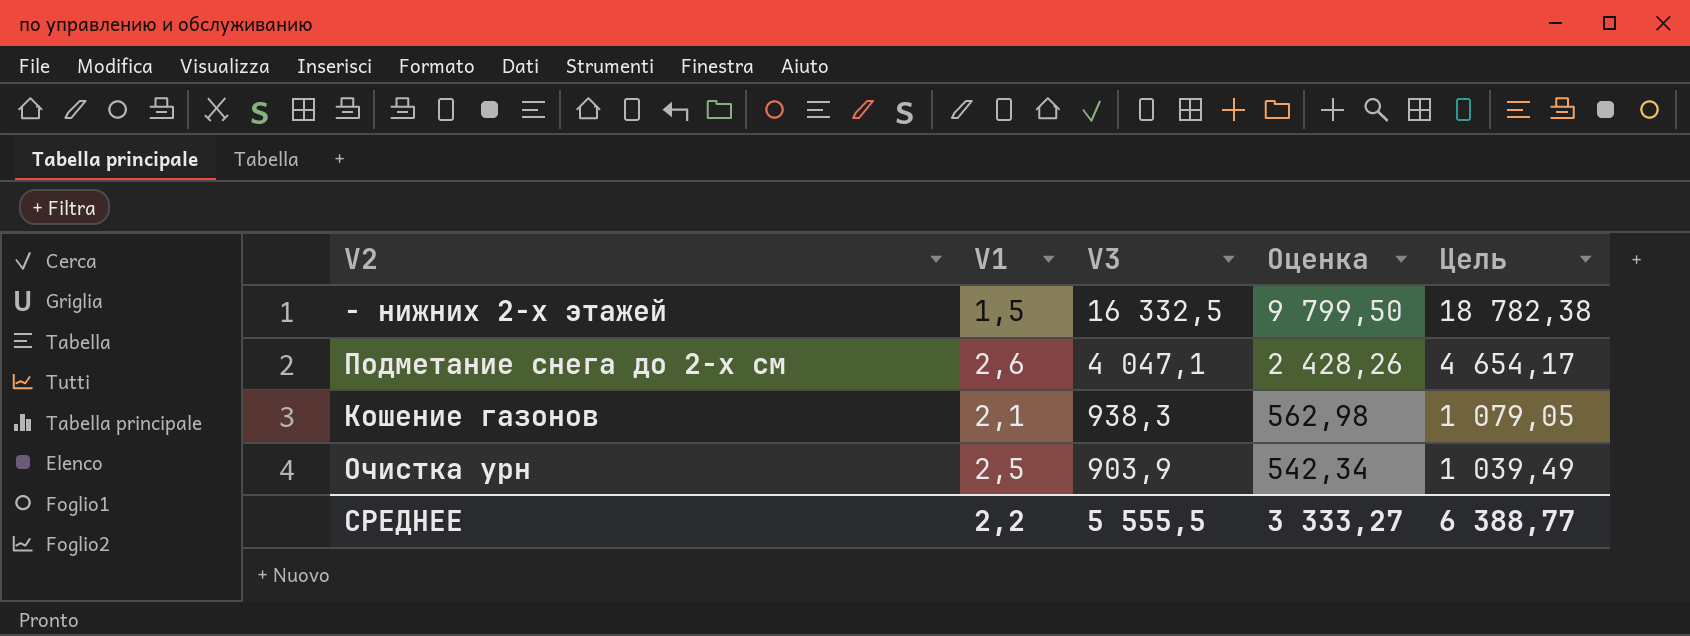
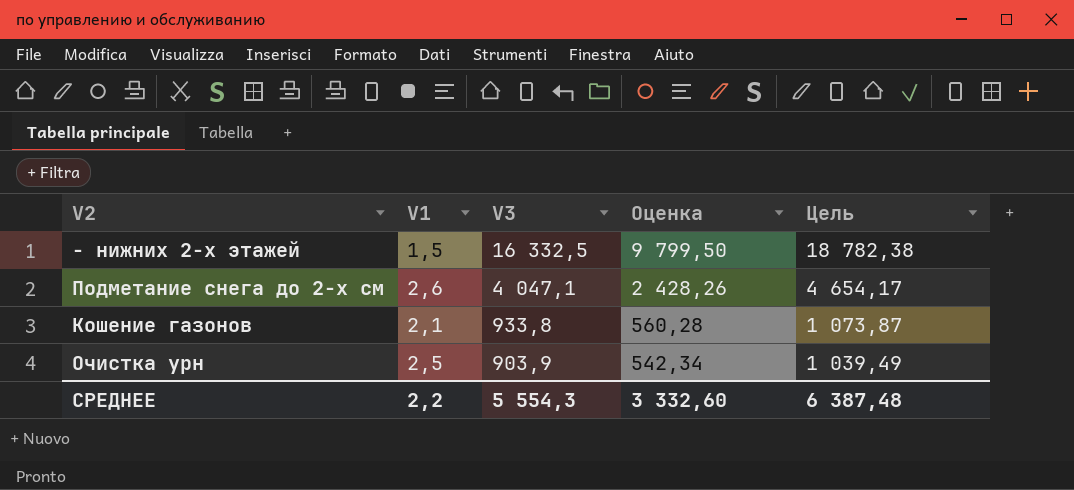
Кошение газонов | V3: 938,3 -> 933,8
Кошение газонов | Оценка: 562,98 -> 560,28
Кошение газонов | Цель: 1 079,05 -> 1 073,87
СРЕДНЕЕ | V3: 5 555,5 -> 5 554,3
СРЕДНЕЕ | Оценка: 3 333,27 -> 3 332,60
СРЕДНЕЕ | Цель: 6 388,77 -> 6 387,48

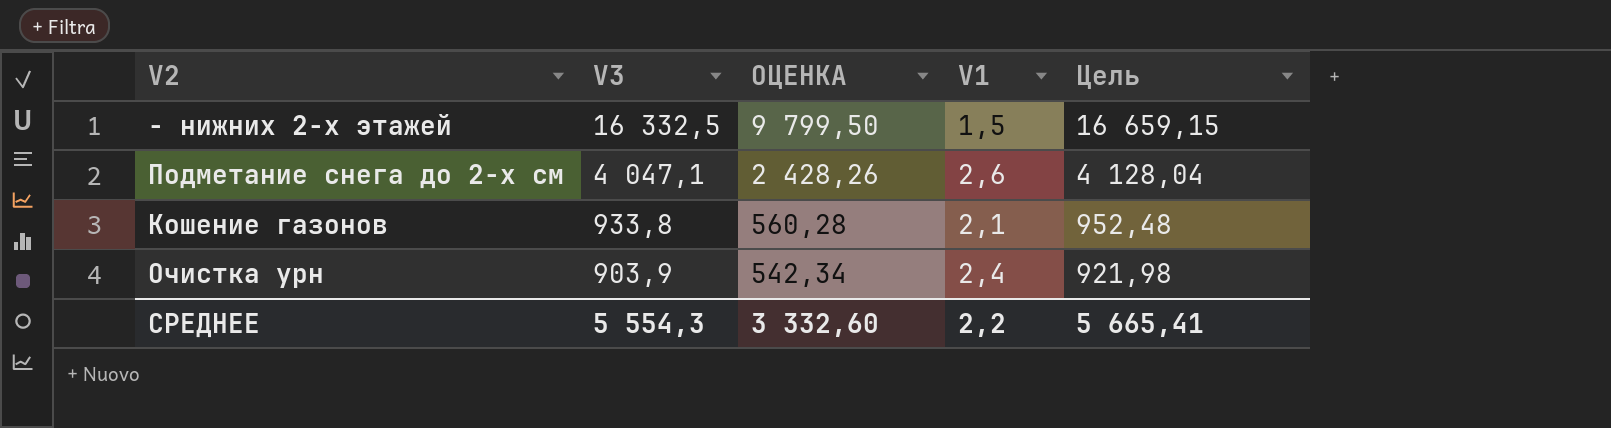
column name: Оценка -> ОЦЕНКА
column V1 | position: 2 -> 4
column Цель | formula: [V3] * 1,15 -> [V3] * 1,02
Очистка урн | V1: 2,5 -> 2,4
СРЕДНЕЕ | Цель: 6 387,48 -> 5 665,41

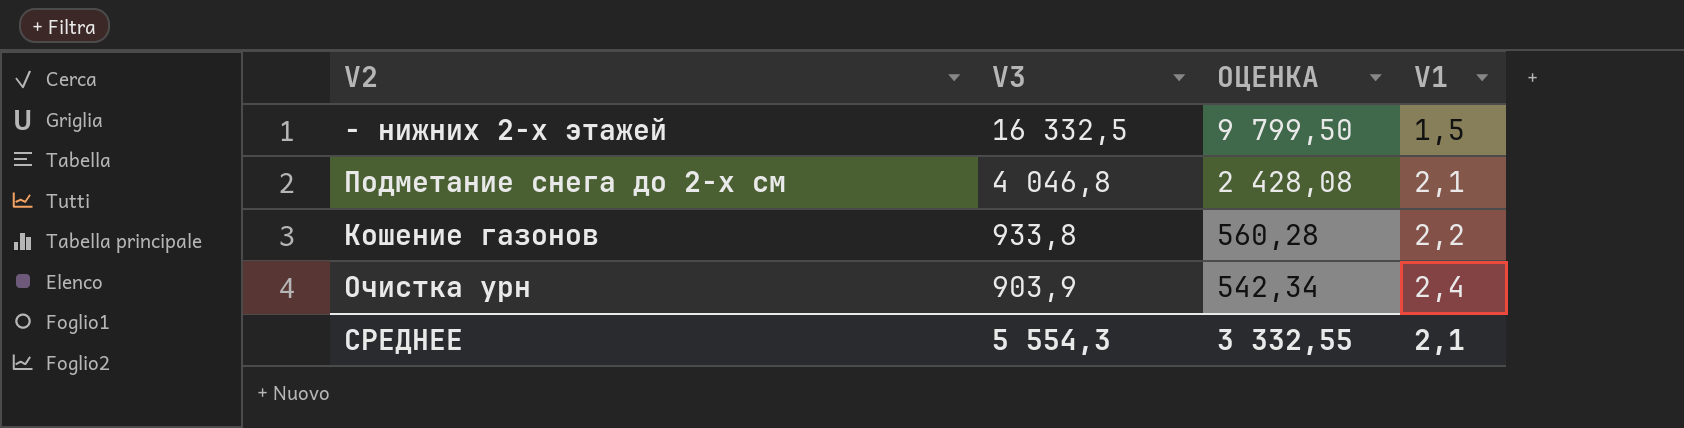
column Цель | formula: [V3] * 1,02 -> none
Подметание снега до 2-х см | V3: 4 047,1 -> 4 046,8
Подметание снега до 2-х см | ОЦЕНКА: 2 428,26 -> 2 428,08
Подметание снега до 2-х см | V1: 2,6 -> 2,1
Кошение газонов | V1: 2,1 -> 2,2
СРЕДНЕЕ | ОЦЕНКА: 3 332,60 -> 3 332,55
СРЕДНЕЕ | V1: 2,2 -> 2,1

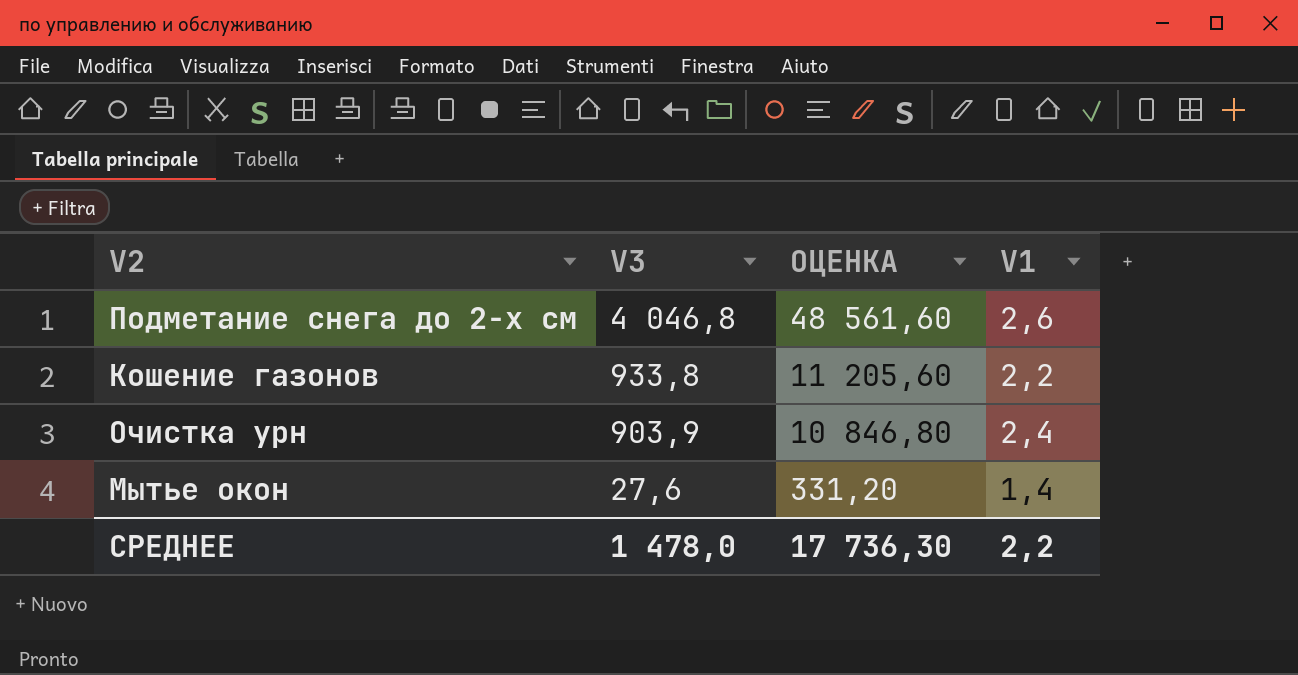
column ОЦЕНКА | formula: [V3] * 0,6 -> [V3] * 12
row - нижних 2-х этажей: 16 332,5 | 9 799,50 | 1,5 -> none
Подметание снега до 2-х см | V1: 2,1 -> 2,6
row Мытье окон: none -> 27,6 | 331,20 | 1,4
СРЕДНЕЕ | V3: 5 554,3 -> 1 478,0
СРЕДНЕЕ | ОЦЕНКА: 3 332,55 -> 17 736,30
СРЕДНЕЕ | V1: 2,1 -> 2,2

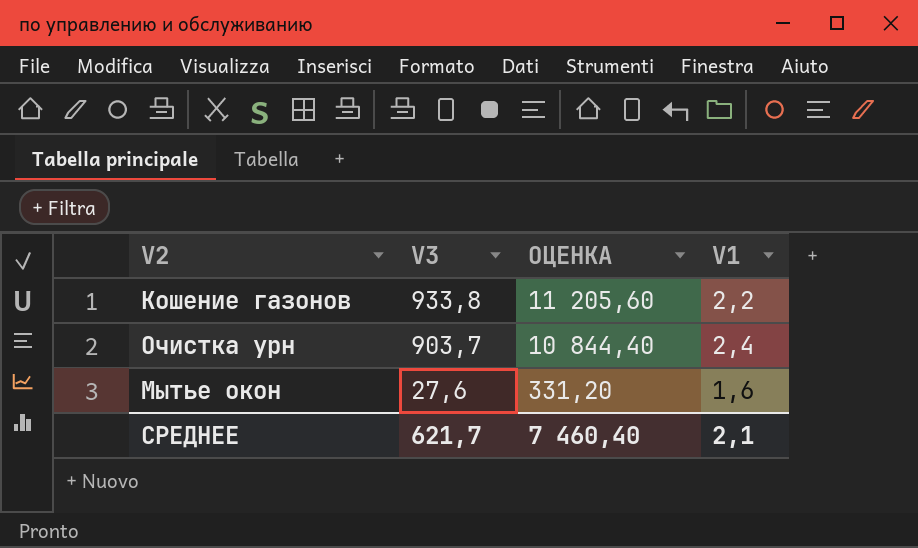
row Подметание снега до 2-х см: 4 046,8 | 48 561,60 | 2,6 -> none
Очистка урн | V3: 903,9 -> 903,7
Очистка урн | ОЦЕНКА: 10 846,80 -> 10 844,40
Мытье окон | V1: 1,4 -> 1,6
СРЕДНЕЕ | V3: 1 478,0 -> 621,7
СРЕДНЕЕ | ОЦЕНКА: 17 736,30 -> 7 460,40
СРЕДНЕЕ | V1: 2,2 -> 2,1

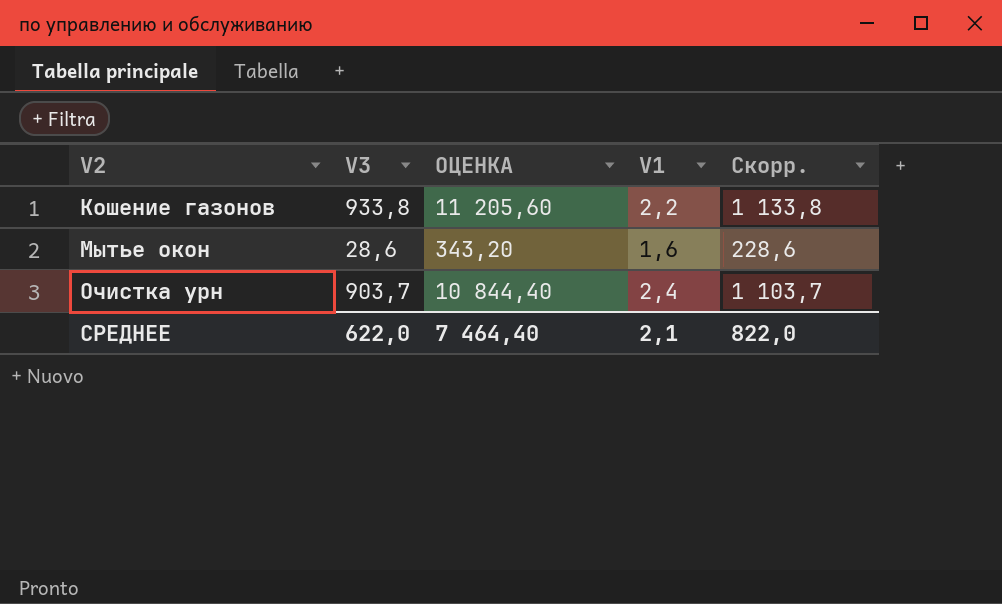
row order: V3 descending -> V2 ascending
column Скорр. | formula: none -> [V3] + 200
Мытье окон | V3: 27,6 -> 28,6
Мытье окон | ОЦЕНКА: 331,20 -> 343,20
СРЕДНЕЕ | V3: 621,7 -> 622,0
СРЕДНЕЕ | ОЦЕНКА: 7 460,40 -> 7 464,40

